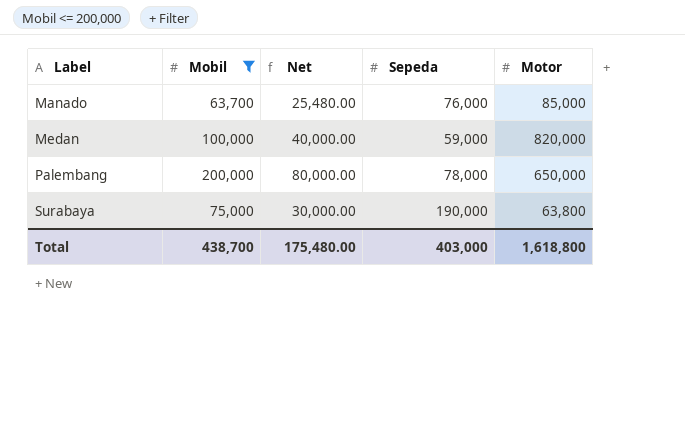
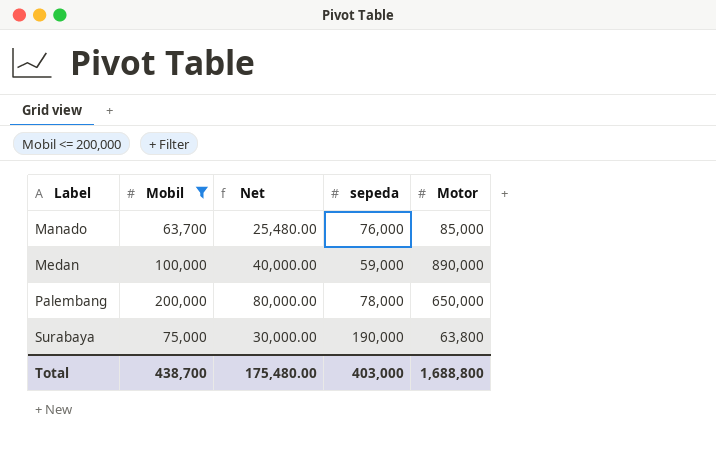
column name: Sepeda -> sepeda
Medan | Motor: 820,000 -> 890,000
Total | Motor: 1,618,800 -> 1,688,800

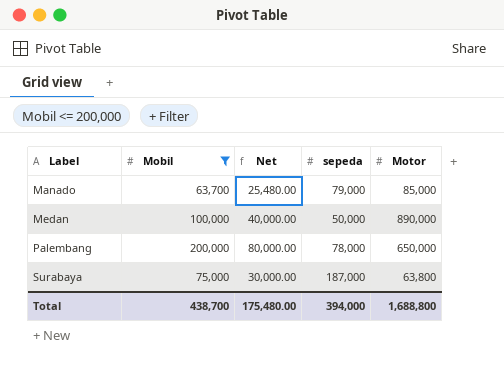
Manado | sepeda: 76,000 -> 79,000
Medan | sepeda: 59,000 -> 50,000
Surabaya | sepeda: 190,000 -> 187,000
Total | sepeda: 403,000 -> 394,000

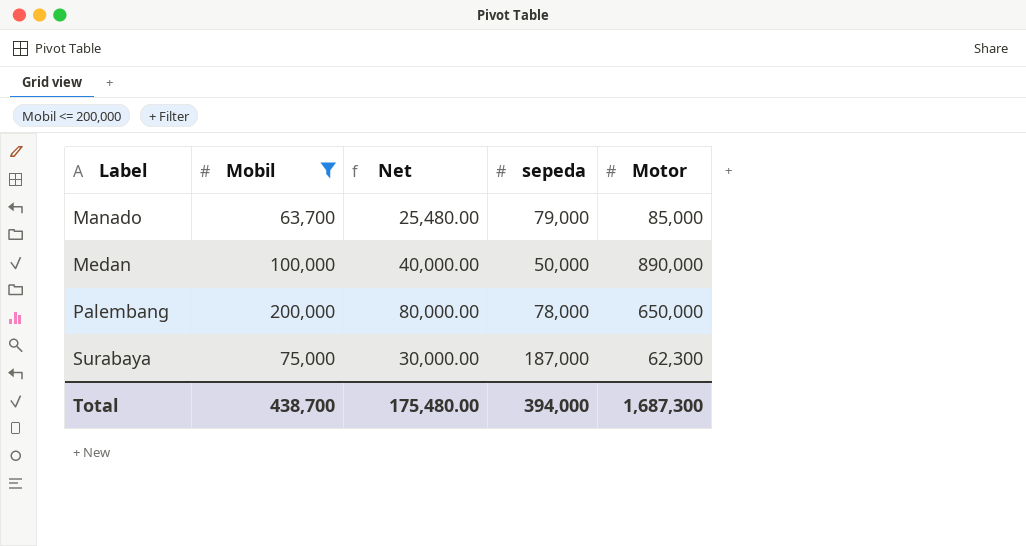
Surabaya | Motor: 63,800 -> 62,300
Total | Motor: 1,688,800 -> 1,687,300

